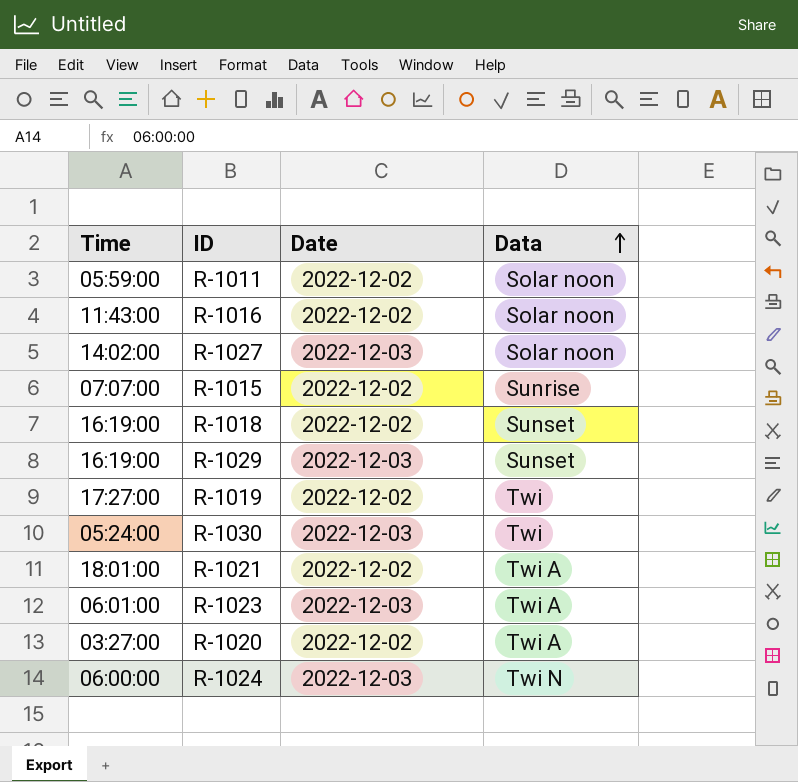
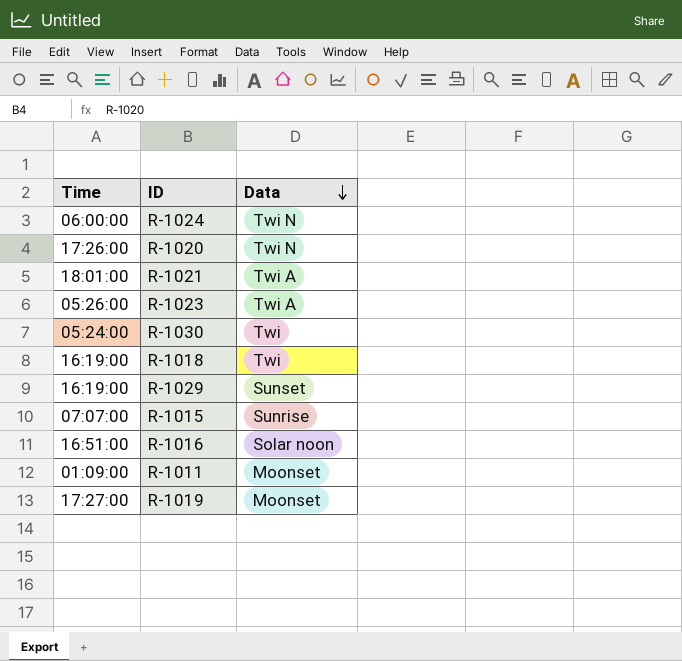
row order: Data ascending -> Data descending
column Date | position: 3 -> none
row R-1027: 14:02:00 | 2022-12-03 | Solar noon -> none
R-1020 | Time: 03:27:00 -> 17:26:00
R-1020 | Data: Twi A -> Twi N
R-1023 | Time: 06:01:00 -> 05:26:00
R-1018 | Data: Sunset -> Twi
R-1016 | Time: 11:43:00 -> 16:51:00
R-1011 | Time: 05:59:00 -> 01:09:00
R-1011 | Data: Solar noon -> Moonset
R-1019 | Data: Twi -> Moonset

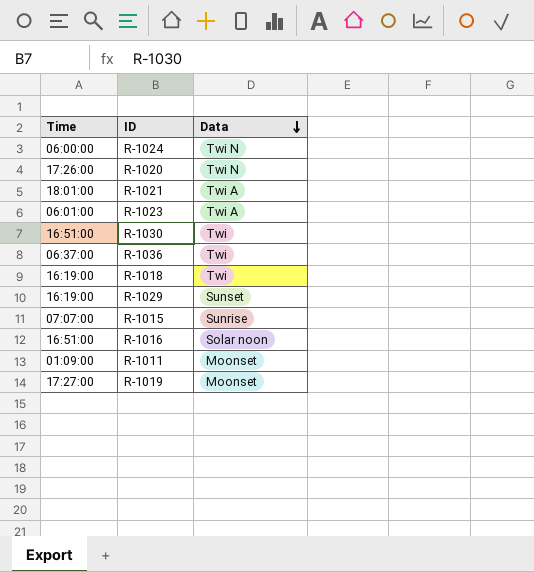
R-1023 | Time: 05:26:00 -> 06:01:00
R-1030 | Time: 05:24:00 -> 16:51:00
row R-1036: none -> 06:37:00 | Twi

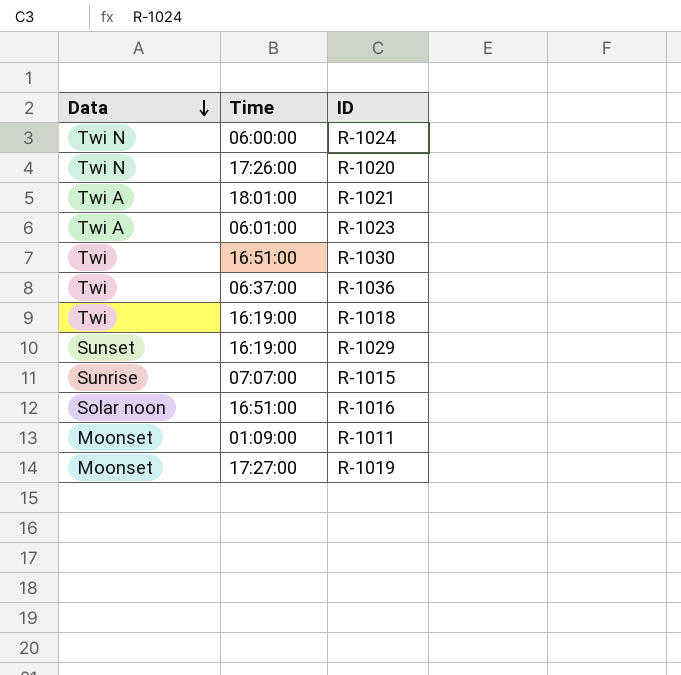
column Data | position: 3 -> 1

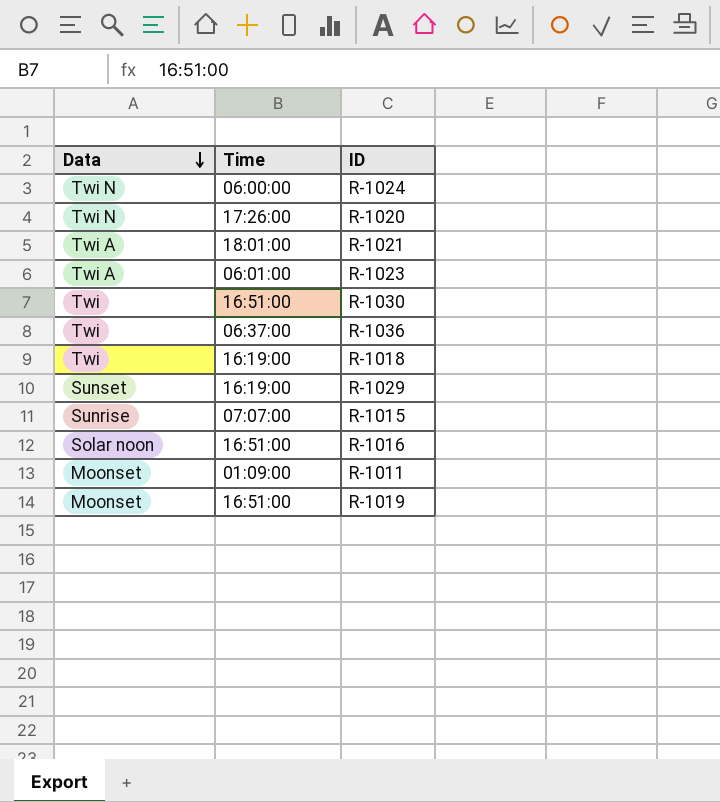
R-1019 | Time: 17:27:00 -> 16:51:00

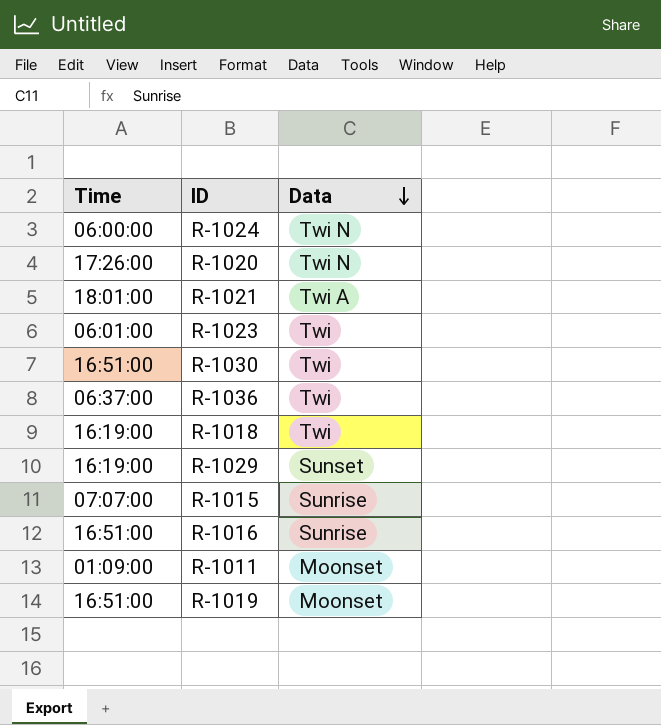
column Data | position: 1 -> 3
R-1023 | Data: Twi A -> Twi
R-1016 | Data: Solar noon -> Sunrise

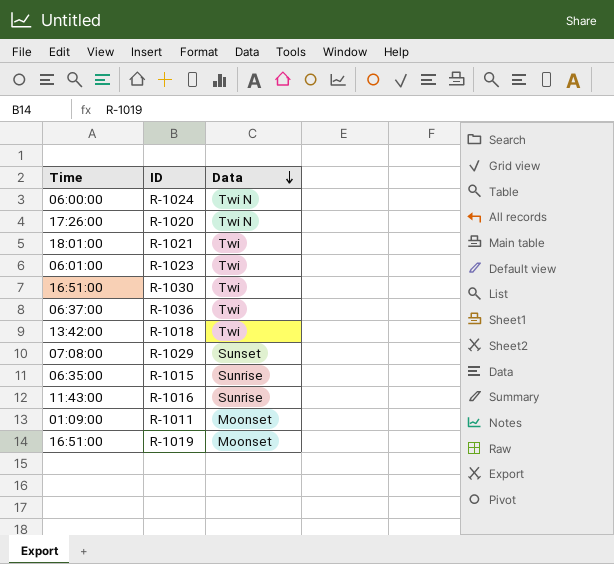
R-1021 | Data: Twi A -> Twi
R-1018 | Time: 16:19:00 -> 13:42:00
R-1029 | Time: 16:19:00 -> 07:08:00
R-1015 | Time: 07:07:00 -> 06:35:00
R-1016 | Time: 16:51:00 -> 11:43:00

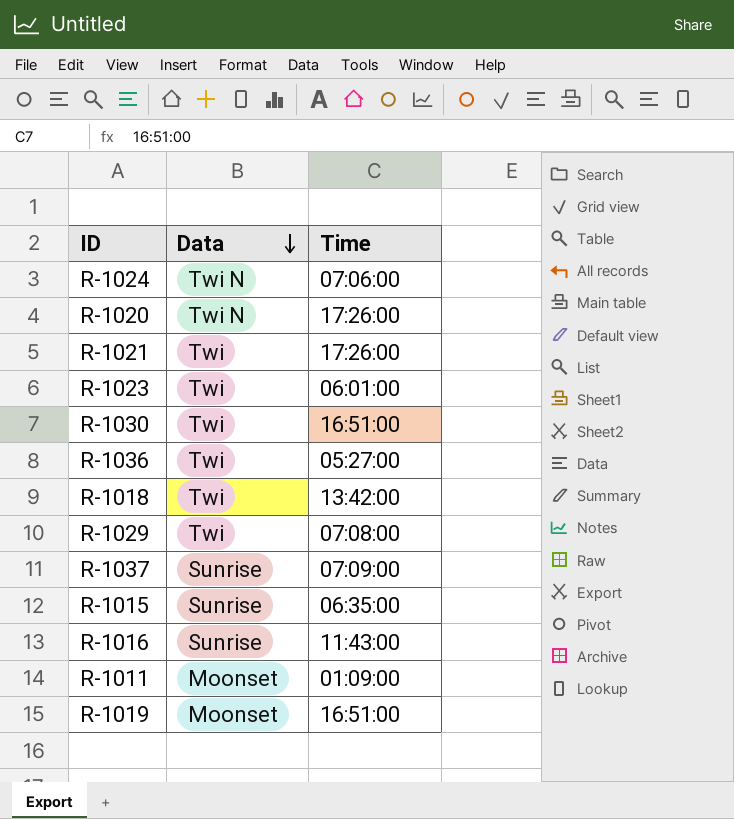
column Time | position: 1 -> 3
R-1024 | Time: 06:00:00 -> 07:06:00
R-1021 | Time: 18:01:00 -> 17:26:00
R-1036 | Time: 06:37:00 -> 05:27:00
R-1029 | Data: Sunset -> Twi
row R-1037: none -> Sunrise | 07:09:00

